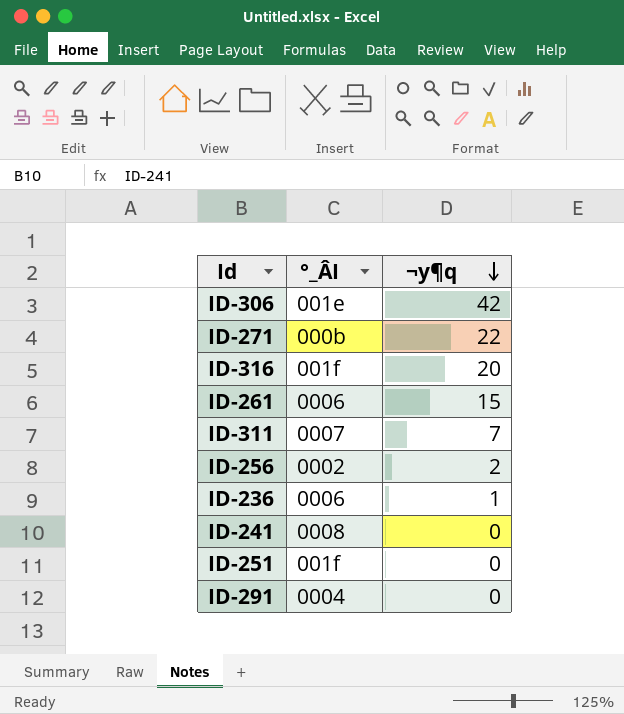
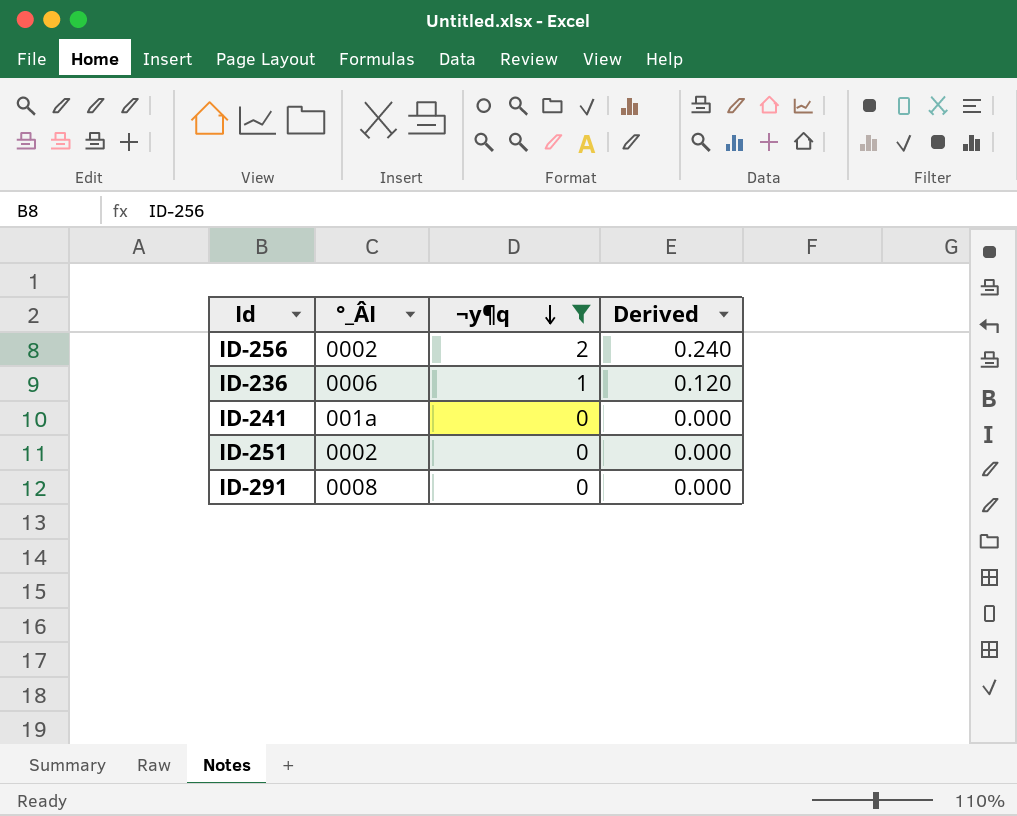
filter: none -> ¬y¶q <= 2
column Derived | formula: none -> [¬y¶q] * 0.12
ID-241 | °_ÂI: 0008 -> 001a
ID-251 | °_ÂI: 001f -> 0002
ID-291 | °_ÂI: 0004 -> 0008

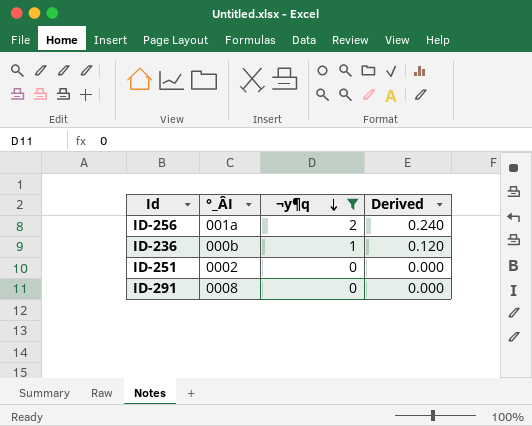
row ID-241: 001a | 0 | 0.000 -> none
ID-256 | °_ÂI: 0002 -> 001a
ID-236 | °_ÂI: 0006 -> 000b

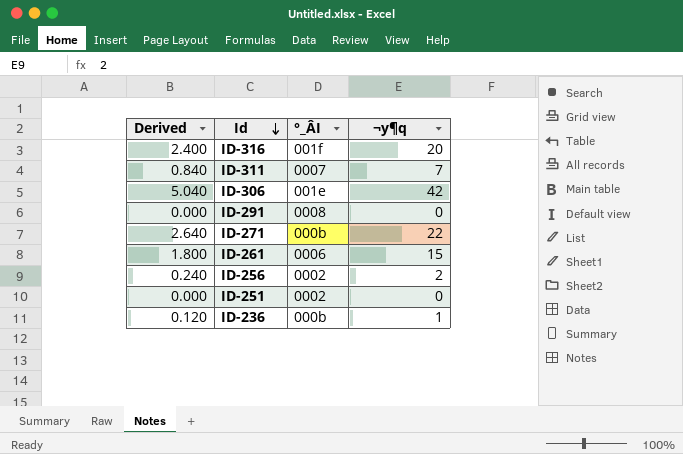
filter: ¬y¶q <= 2 -> none
row order: ¬y¶q descending -> Id descending
column Derived | position: 4 -> 1
ID-256 | °_ÂI: 001a -> 0002

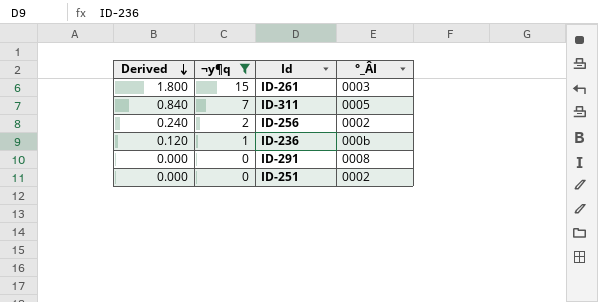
filter: none -> ¬y¶q <= 15
row order: Id descending -> Derived descending
column ¬y¶q | position: 4 -> 2
ID-261 | °_ÂI: 0006 -> 0003
ID-311 | °_ÂI: 0007 -> 0005

